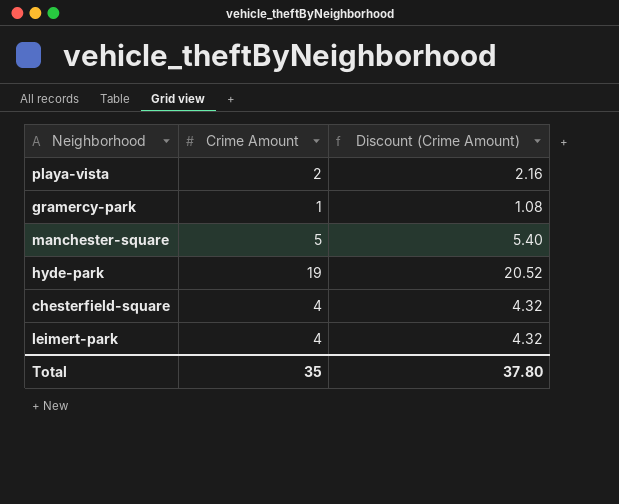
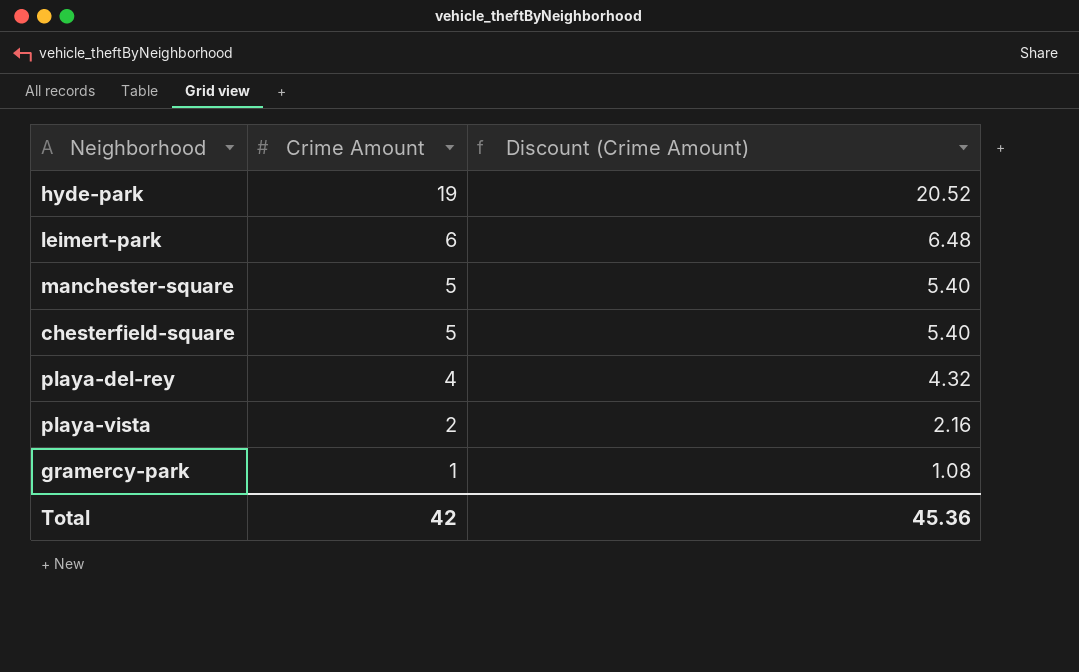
row order: none -> Crime Amount descending
leimert-park | Crime Amount: 4 -> 6
leimert-park | Discount (Crime Amount): 4.32 -> 6.48
chesterfield-square | Crime Amount: 4 -> 5
chesterfield-square | Discount (Crime Amount): 4.32 -> 5.40
row playa-del-rey: none -> 4 | 4.32
Total | Crime Amount: 35 -> 42
Total | Discount (Crime Amount): 37.80 -> 45.36

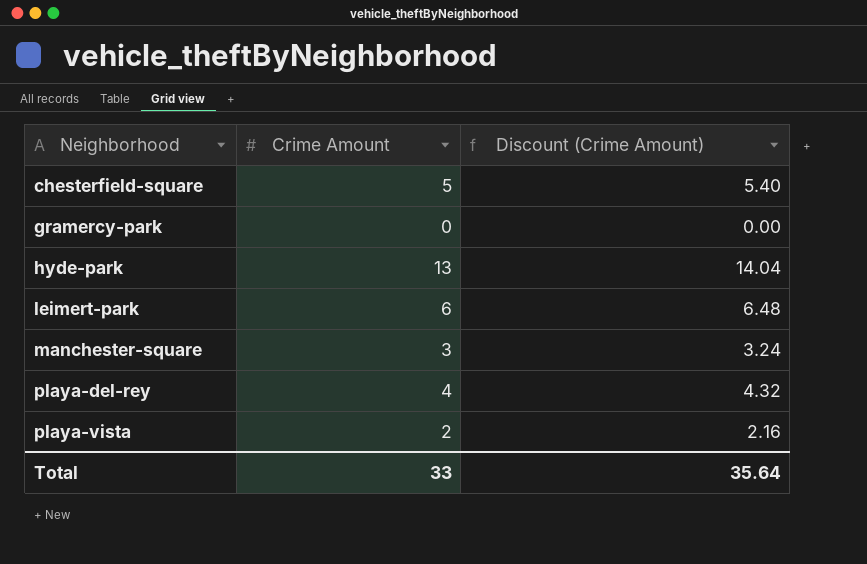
row order: Crime Amount descending -> Neighborhood ascending
gramercy-park | Crime Amount: 1 -> 0
gramercy-park | Discount (Crime Amount): 1.08 -> 0.00
hyde-park | Crime Amount: 19 -> 13
hyde-park | Discount (Crime Amount): 20.52 -> 14.04
manchester-square | Crime Amount: 5 -> 3
manchester-square | Discount (Crime Amount): 5.40 -> 3.24
Total | Crime Amount: 42 -> 33
Total | Discount (Crime Amount): 45.36 -> 35.64

